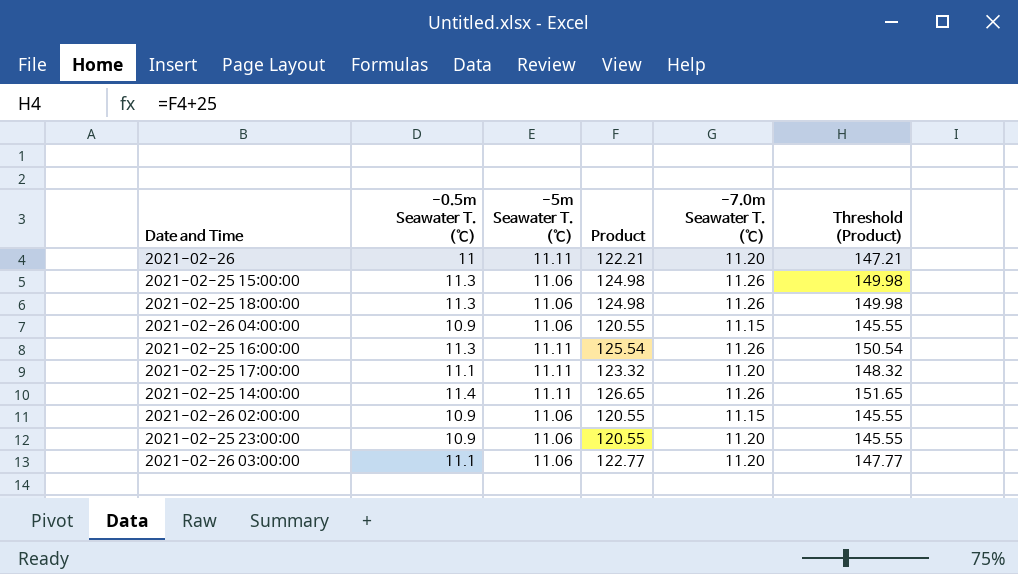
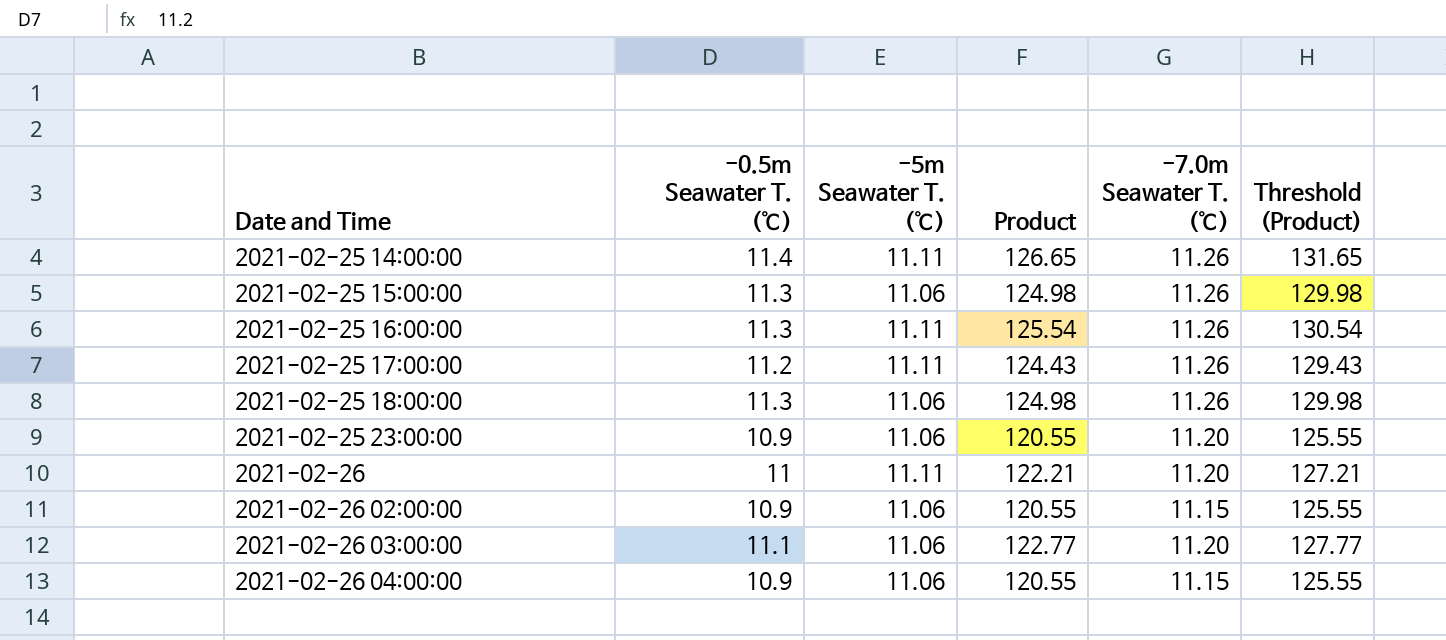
row order: none -> Date and Time ascending
column Threshold (Product) | formula: [Product] + 25 -> [Product] + 5
2021-02-25 17:00:00 | -0.5m Seawater T. (℃): 11.1 -> 11.2
2021-02-25 17:00:00 | Product: 123.32 -> 124.43
2021-02-25 17:00:00 | -7.0m Seawater T. (℃): 11.20 -> 11.26

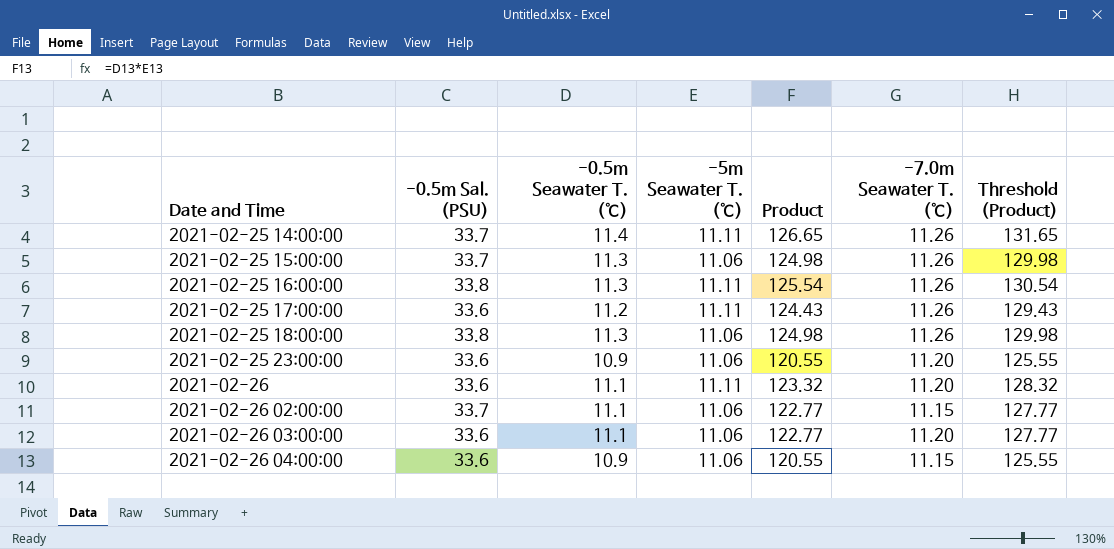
column -0.5m Sal. (PSU) | position: none -> 2
2021-02-26 | -0.5m Seawater T. (℃): 11 -> 11.1
2021-02-26 | Product: 122.21 -> 123.32
2021-02-26 | Threshold (Product): 127.21 -> 128.32
2021-02-26 02:00:00 | -0.5m Seawater T. (℃): 10.9 -> 11.1
2021-02-26 02:00:00 | Product: 120.55 -> 122.77
2021-02-26 02:00:00 | Threshold (Product): 125.55 -> 127.77

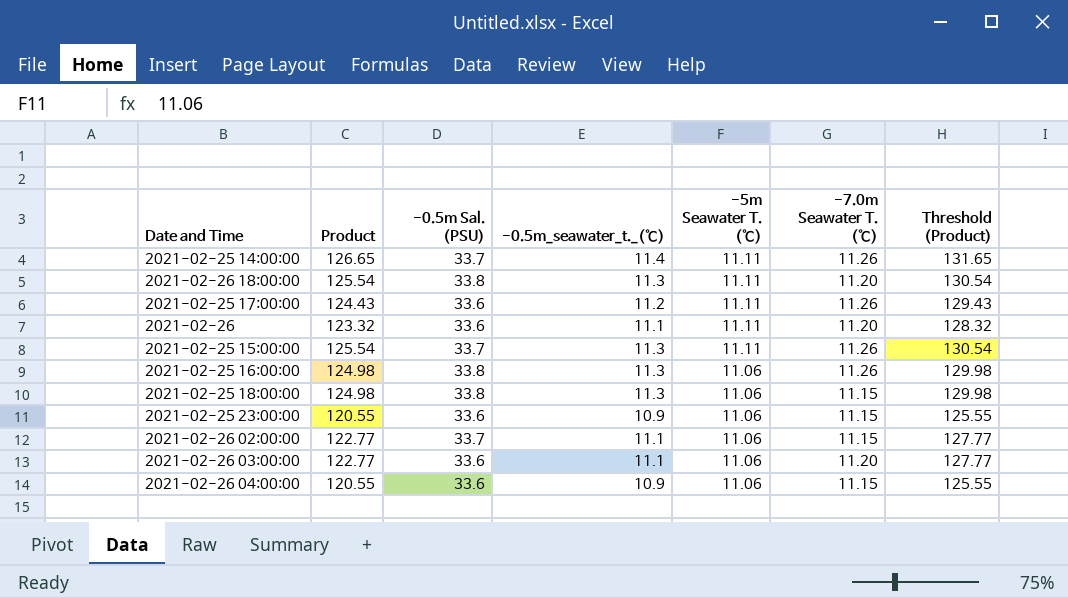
row order: Date and Time ascending -> -5m Seawater T. (℃) descending
column Product | position: 5 -> 2
column name: -0.5m Seawater T. (℃) -> -0.5m_seawater_t._(℃)
row 2021-02-26 18:00:00: none -> 125.54 | 33.8 | 11.3 | 11.11 | 11.20 | 130.54
2021-02-25 15:00:00 | Product: 124.98 -> 125.54
2021-02-25 15:00:00 | -5m Seawater T. (℃): 11.06 -> 11.11
2021-02-25 15:00:00 | Threshold (Product): 129.98 -> 130.54
2021-02-25 16:00:00 | Product: 125.54 -> 124.98
2021-02-25 16:00:00 | -5m Seawater T. (℃): 11.11 -> 11.06
2021-02-25 16:00:00 | Threshold (Product): 130.54 -> 129.98
2021-02-25 18:00:00 | -7.0m Seawater T. (℃): 11.26 -> 11.15
2021-02-25 23:00:00 | -7.0m Seawater T. (℃): 11.20 -> 11.15

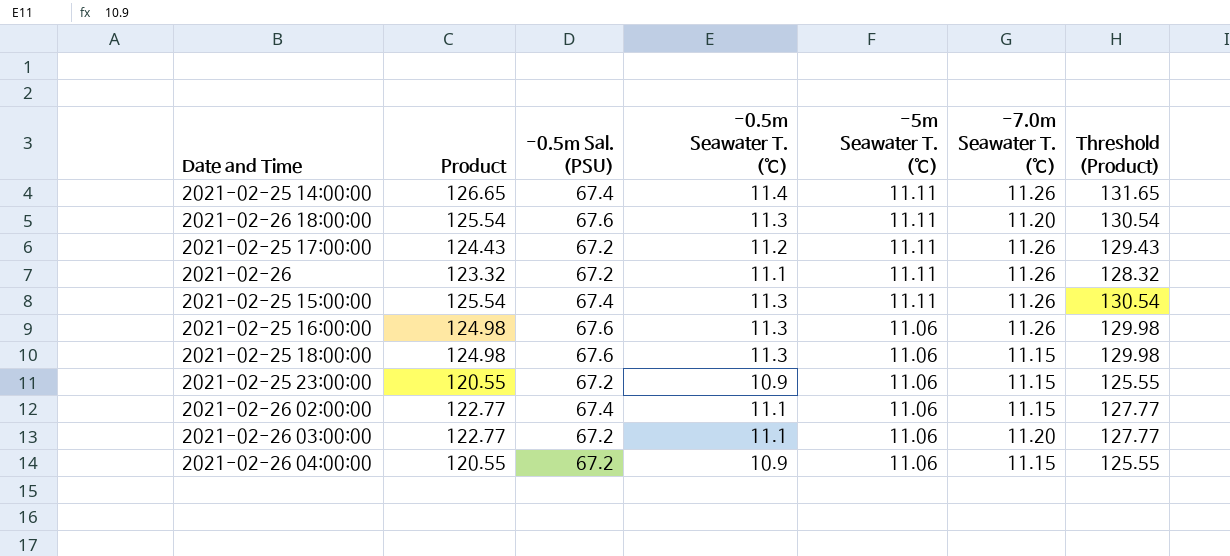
column name: -0.5m_seawater_t._(℃) -> -0.5m Seawater T. (℃)
2021-02-25 14:00:00 | -0.5m Sal. (PSU): 33.7 -> 67.4
2021-02-26 18:00:00 | -0.5m Sal. (PSU): 33.8 -> 67.6
2021-02-25 17:00:00 | -0.5m Sal. (PSU): 33.6 -> 67.2
2021-02-26 | -0.5m Sal. (PSU): 33.6 -> 67.2
2021-02-26 | -7.0m Seawater T. (℃): 11.20 -> 11.26
2021-02-25 15:00:00 | -0.5m Sal. (PSU): 33.7 -> 67.4
2021-02-25 16:00:00 | -0.5m Sal. (PSU): 33.8 -> 67.6
2021-02-25 18:00:00 | -0.5m Sal. (PSU): 33.8 -> 67.6
2021-02-25 23:00:00 | -0.5m Sal. (PSU): 33.6 -> 67.2
2021-02-26 02:00:00 | -0.5m Sal. (PSU): 33.7 -> 67.4
2021-02-26 03:00:00 | -0.5m Sal. (PSU): 33.6 -> 67.2
2021-02-26 04:00:00 | -0.5m Sal. (PSU): 33.6 -> 67.2

